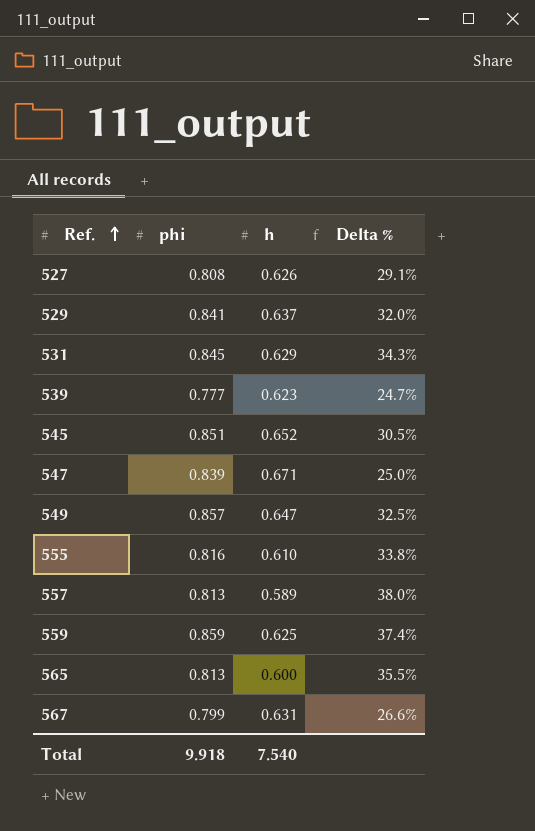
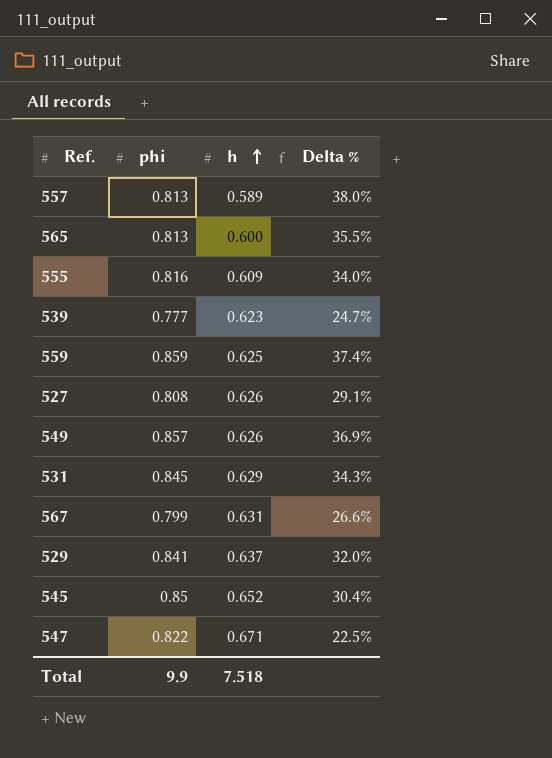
row order: Ref. ascending -> h ascending
555 | h: 0.610 -> 0.609
555 | Delta %: 33.8% -> 34.0%
549 | h: 0.647 -> 0.626
549 | Delta %: 32.5% -> 36.9%
545 | phi: 0.851 -> 0.85
545 | Delta %: 30.5% -> 30.4%
547 | phi: 0.839 -> 0.822
547 | Delta %: 25.0% -> 22.5%
Total | phi: 9.918 -> 9.9
Total | h: 7.540 -> 7.518

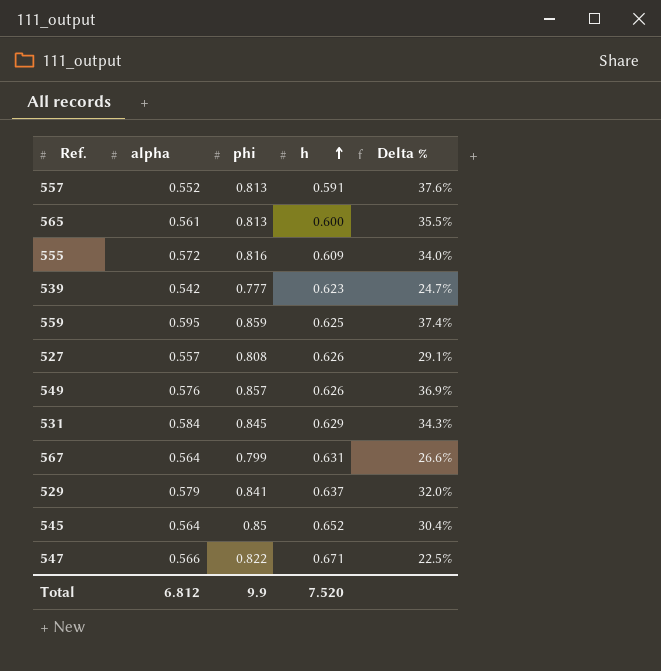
column alpha | position: none -> 2
557 | h: 0.589 -> 0.591
557 | Delta %: 38.0% -> 37.6%
Total | h: 7.518 -> 7.520

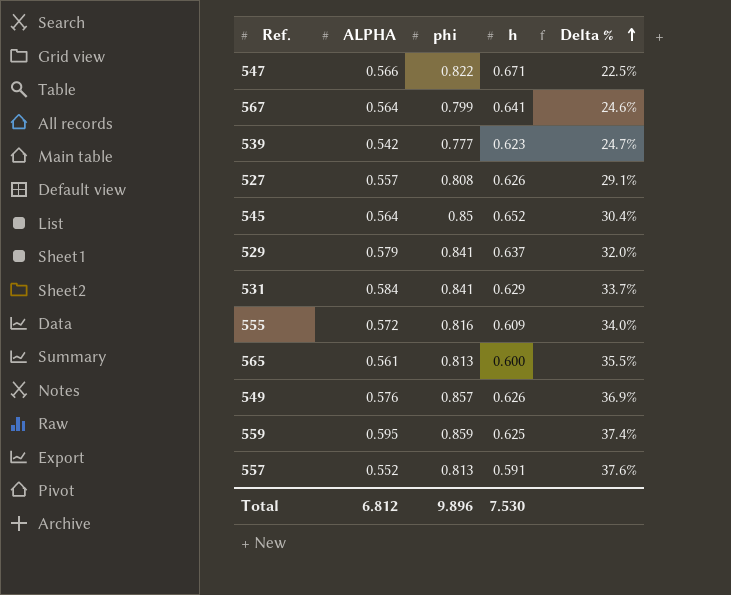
row order: h ascending -> Delta % ascending
column name: alpha -> ALPHA
567 | h: 0.631 -> 0.641
567 | Delta %: 26.6% -> 24.6%
531 | phi: 0.845 -> 0.841
531 | Delta %: 34.3% -> 33.7%
Total | phi: 9.9 -> 9.896
Total | h: 7.520 -> 7.530

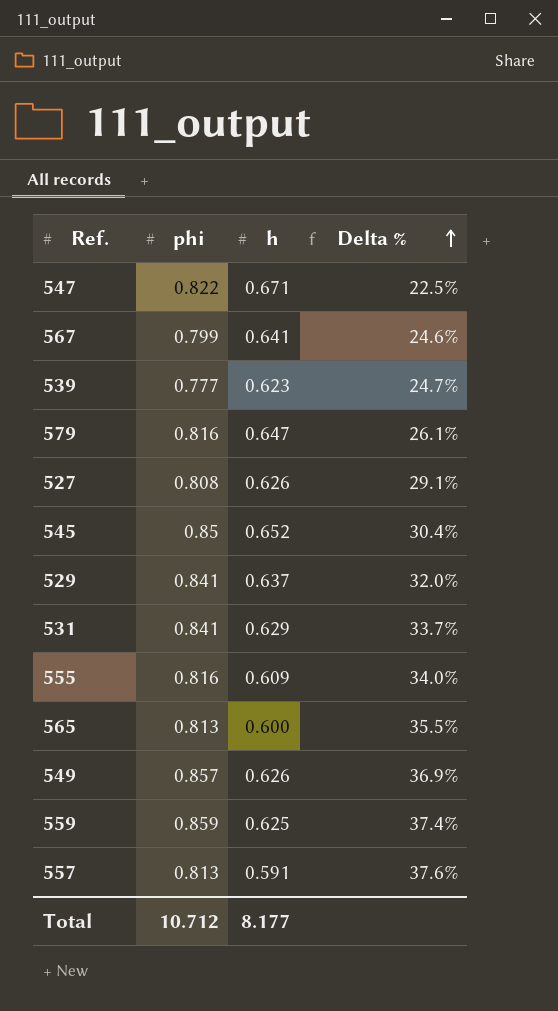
column ALPHA | position: 2 -> none
row 579: none -> 0.816 | 0.647 | 26.1%
Total | phi: 9.896 -> 10.712
Total | h: 7.530 -> 8.177

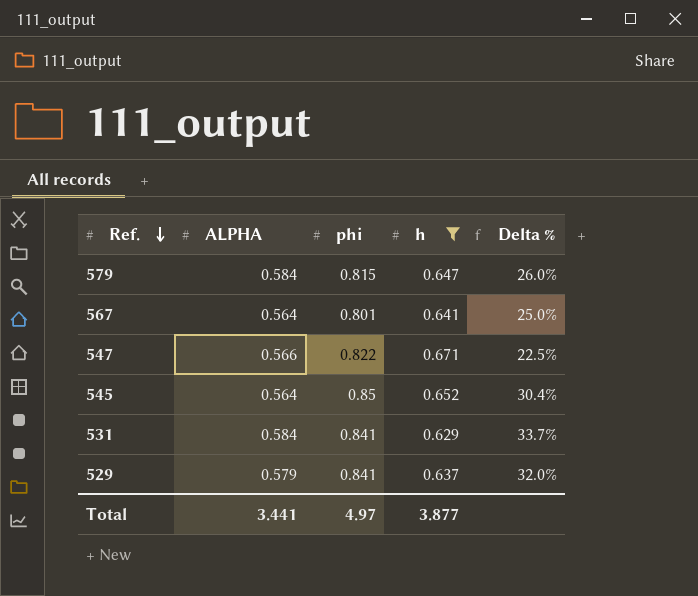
filter: none -> h >= 0.629
row order: Delta % ascending -> Ref. descending
column ALPHA | position: none -> 2
579 | phi: 0.816 -> 0.815
579 | Delta %: 26.1% -> 26.0%
567 | phi: 0.799 -> 0.801
567 | Delta %: 24.6% -> 25.0%
Total | phi: 10.712 -> 4.97
Total | h: 8.177 -> 3.877

